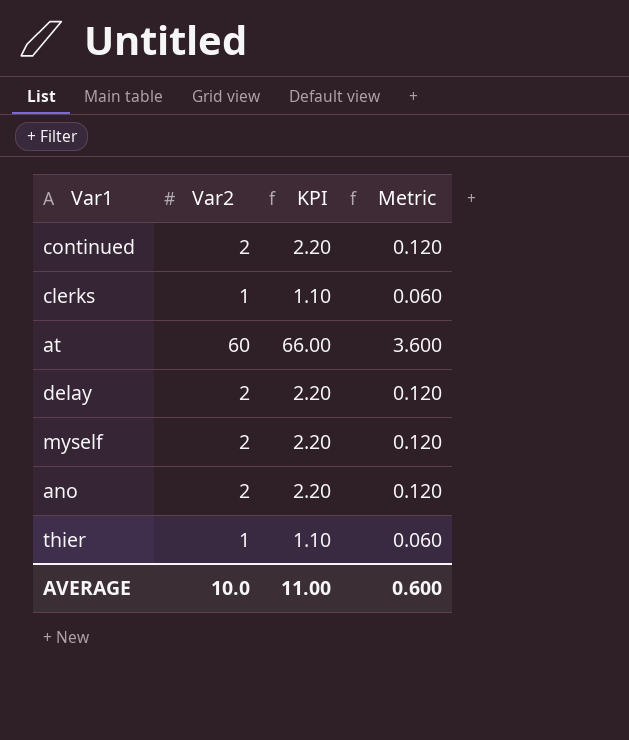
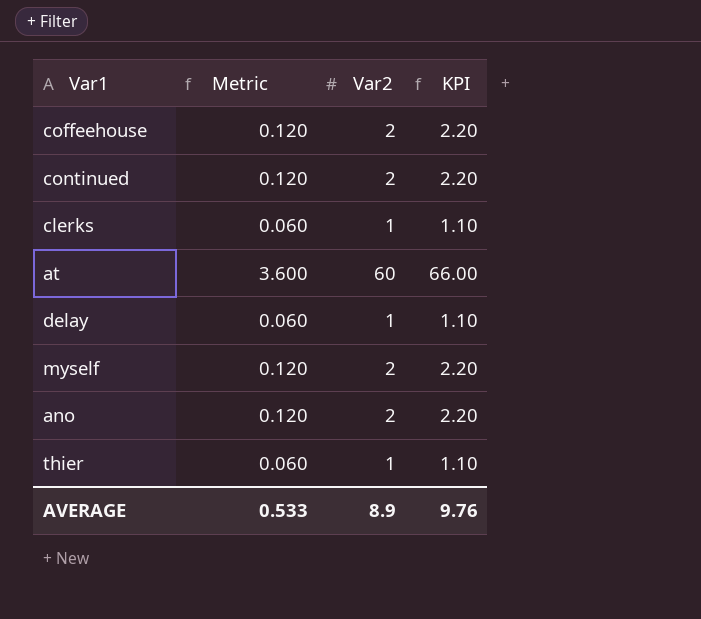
column Metric | position: 4 -> 2
row coffeehouse: none -> 0.120 | 2 | 2.20
delay | Metric: 0.120 -> 0.060
delay | Var2: 2 -> 1
delay | KPI: 2.20 -> 1.10
AVERAGE | Metric: 0.600 -> 0.533
AVERAGE | Var2: 10.0 -> 8.9
AVERAGE | KPI: 11.00 -> 9.76

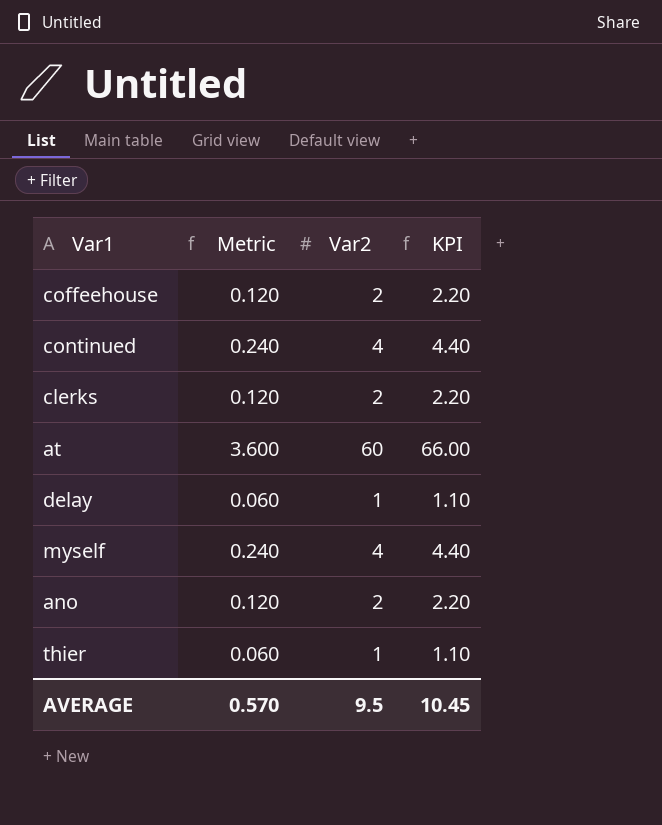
continued | Metric: 0.120 -> 0.240
continued | Var2: 2 -> 4
continued | KPI: 2.20 -> 4.40
clerks | Metric: 0.060 -> 0.120
clerks | Var2: 1 -> 2
clerks | KPI: 1.10 -> 2.20
myself | Metric: 0.120 -> 0.240
myself | Var2: 2 -> 4
myself | KPI: 2.20 -> 4.40
AVERAGE | Metric: 0.533 -> 0.570
AVERAGE | Var2: 8.9 -> 9.5
AVERAGE | KPI: 9.76 -> 10.45

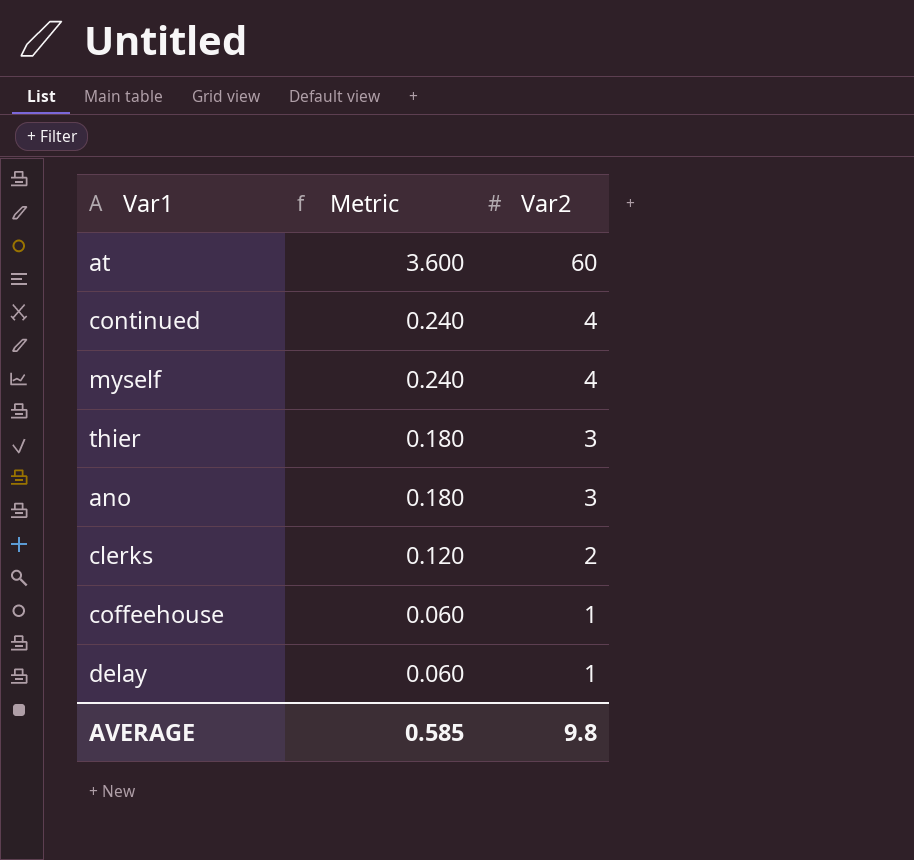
row order: none -> Metric descending
column KPI | formula: [Var2] * 1.1 -> none
thier | Metric: 0.060 -> 0.180
thier | Var2: 1 -> 3
ano | Metric: 0.120 -> 0.180
ano | Var2: 2 -> 3
coffeehouse | Metric: 0.120 -> 0.060
coffeehouse | Var2: 2 -> 1
AVERAGE | Metric: 0.570 -> 0.585
AVERAGE | Var2: 9.5 -> 9.8

